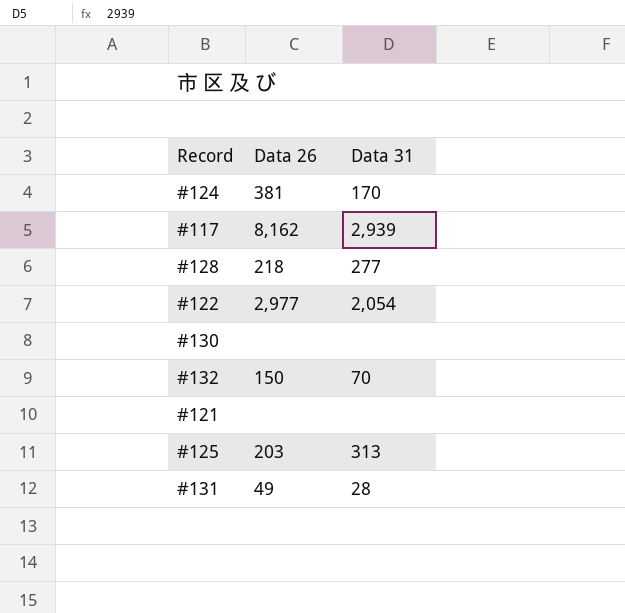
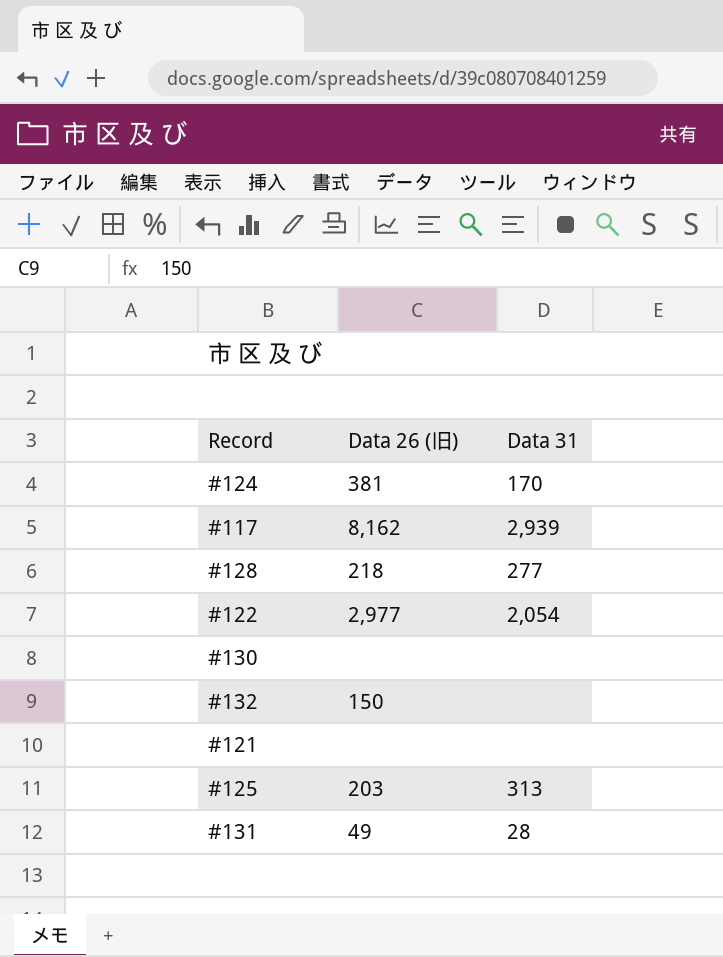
column name: Data 26 -> Data 26 (旧)
#132 | Data 31: 70 -> none

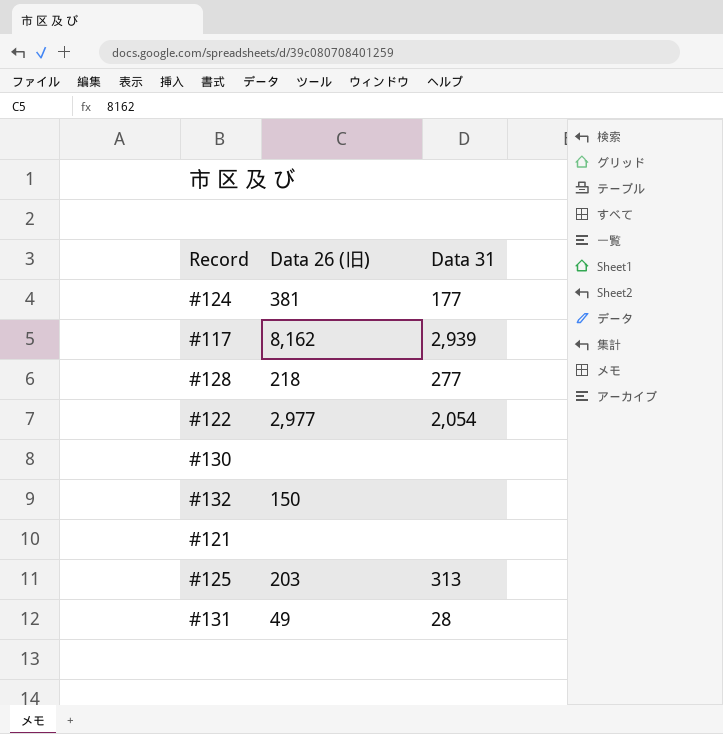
#124 | Data 31: 170 -> 177

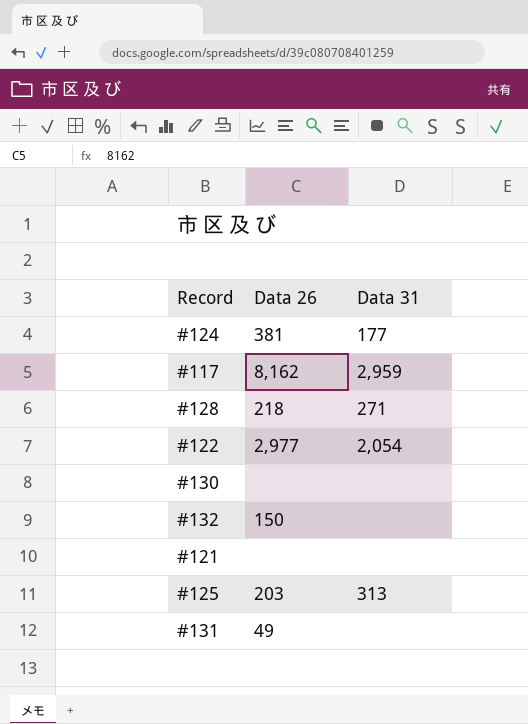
column name: Data 26 (旧) -> Data 26
#117 | Data 31: 2,939 -> 2,959
#128 | Data 31: 277 -> 271
#131 | Data 31: 28 -> none

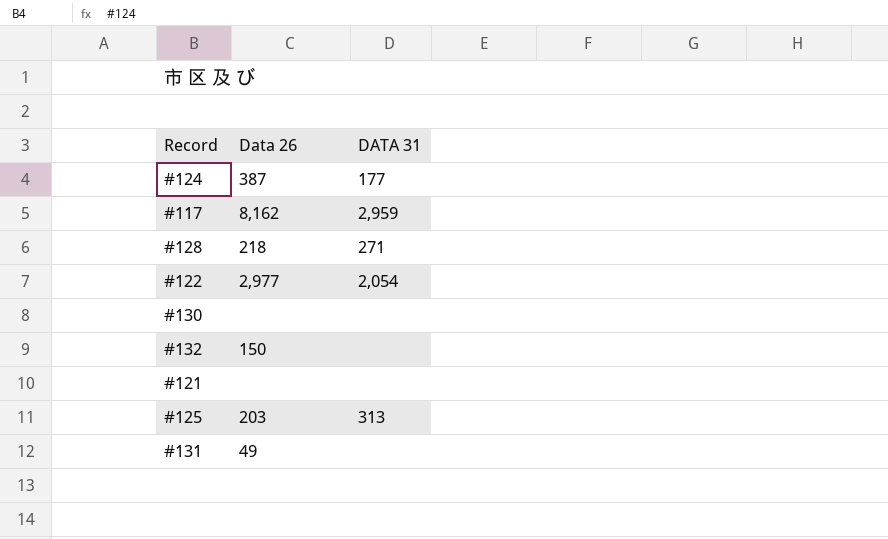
column name: Data 31 -> DATA 31
#124 | Data 26: 381 -> 387

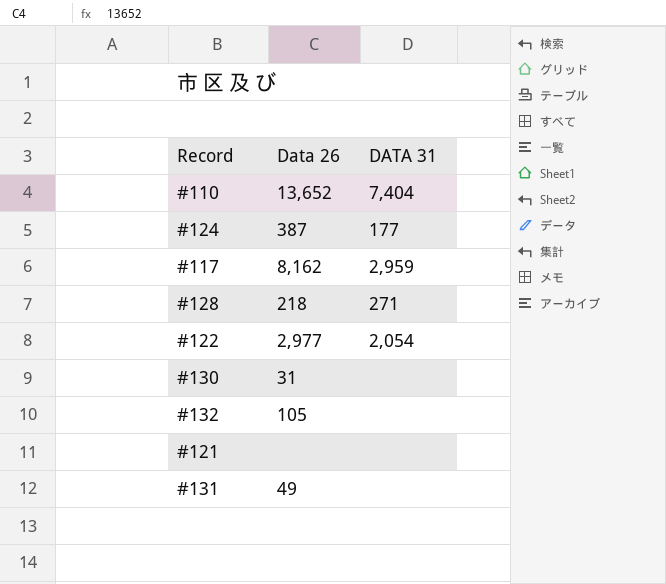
row #125: 203 | 313 -> none
row #110: none -> 13,652 | 7,404
#130 | Data 26: none -> 31
#132 | Data 26: 150 -> 105

